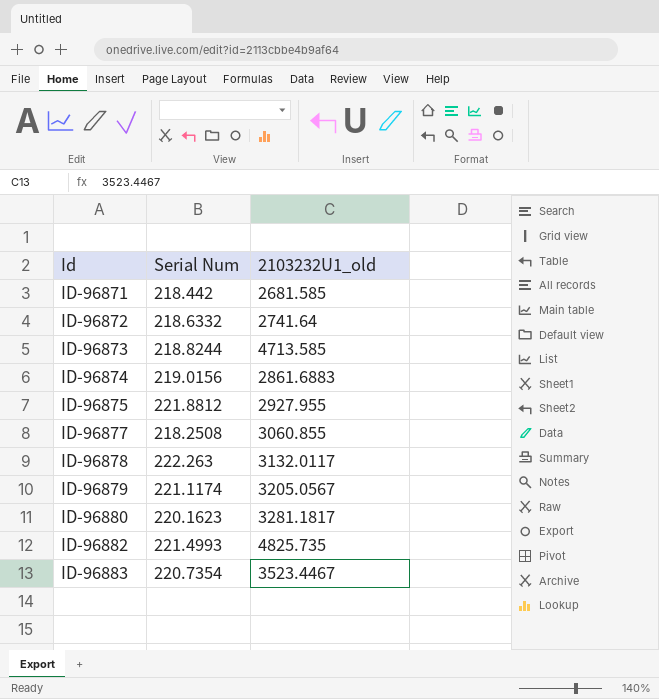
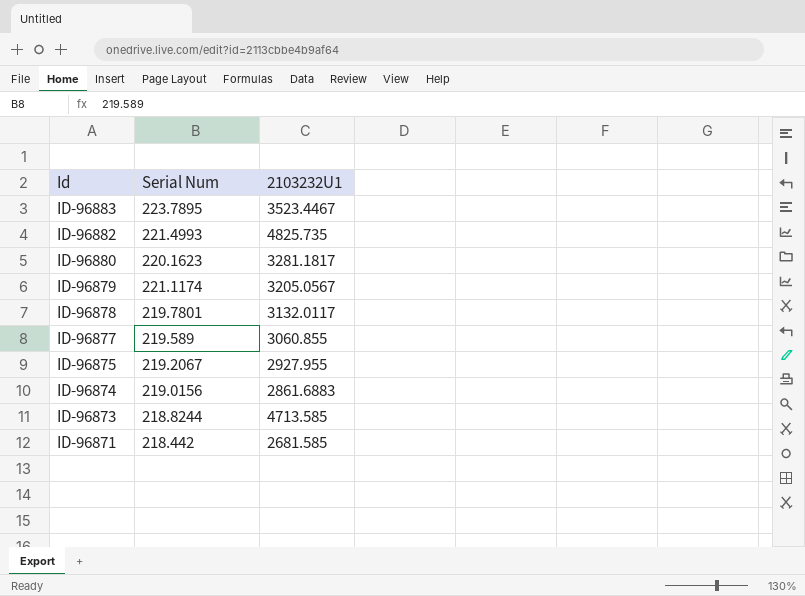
row order: Id ascending -> Id descending
column name: 2103232U1_old -> 2103232U1
row ID-96872: 218.6332 | 2741.64 -> none
ID-96883 | Serial Num: 220.7354 -> 223.7895
ID-96878 | Serial Num: 222.263 -> 219.7801
ID-96877 | Serial Num: 218.2508 -> 219.589
ID-96875 | Serial Num: 221.8812 -> 219.2067

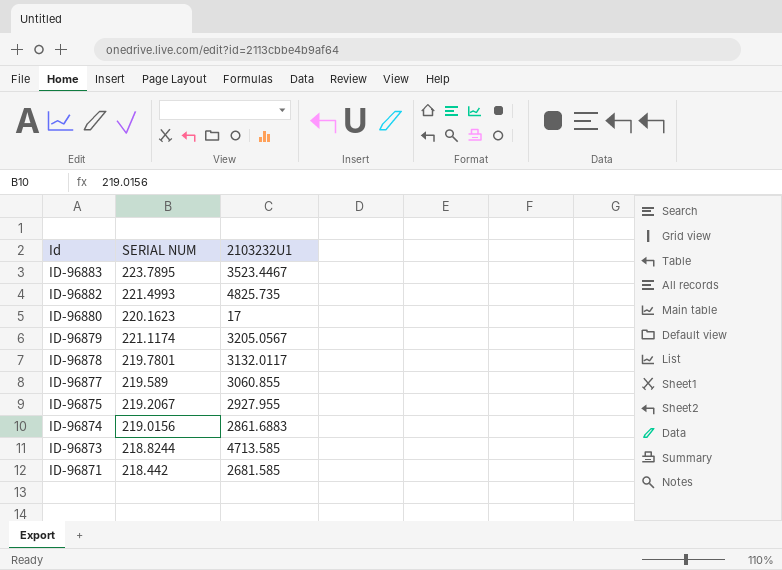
column name: Serial Num -> SERIAL NUM
ID-96880 | 2103232U1: 3281.1817 -> 17

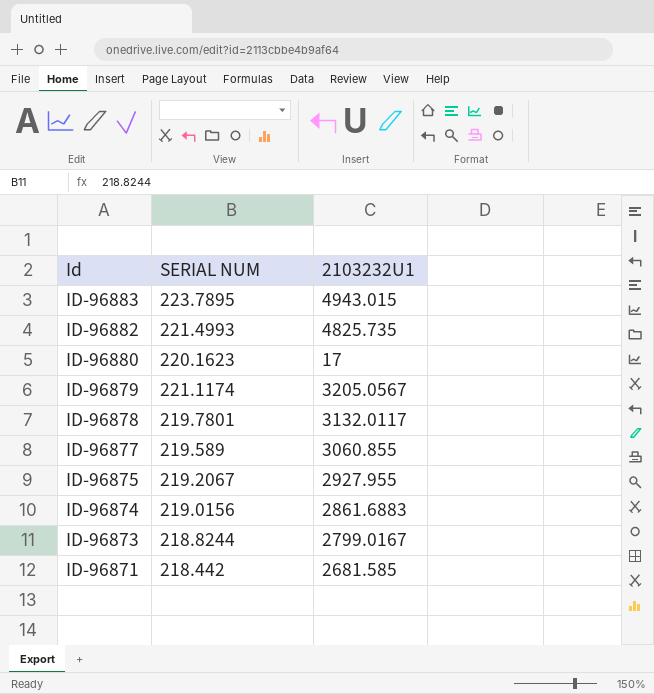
ID-96883 | 2103232U1: 3523.4467 -> 4943.015
ID-96873 | 2103232U1: 4713.585 -> 2799.0167

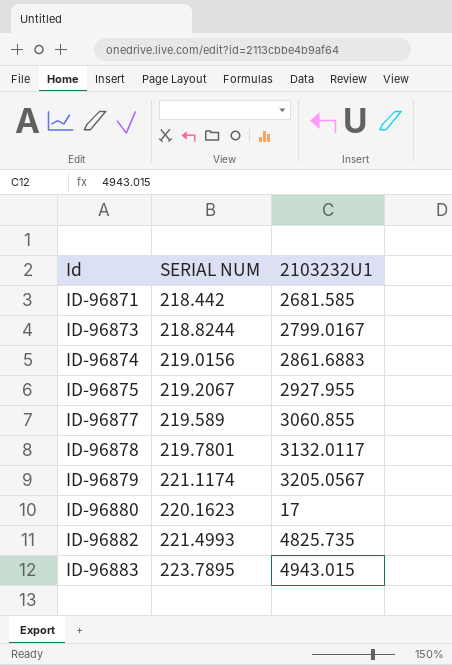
row order: Id descending -> Id ascending

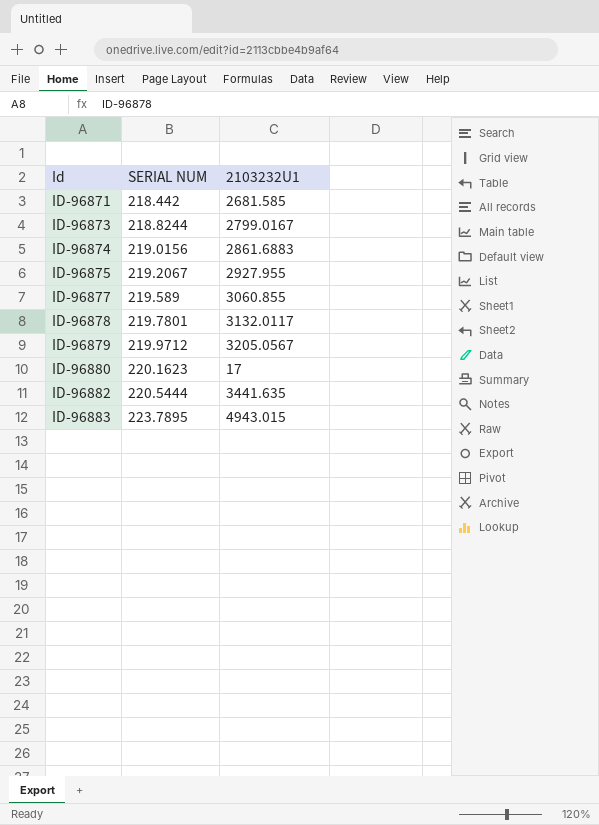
ID-96879 | SERIAL NUM: 221.1174 -> 219.9712
ID-96882 | SERIAL NUM: 221.4993 -> 220.5444
ID-96882 | 2103232U1: 4825.735 -> 3441.635

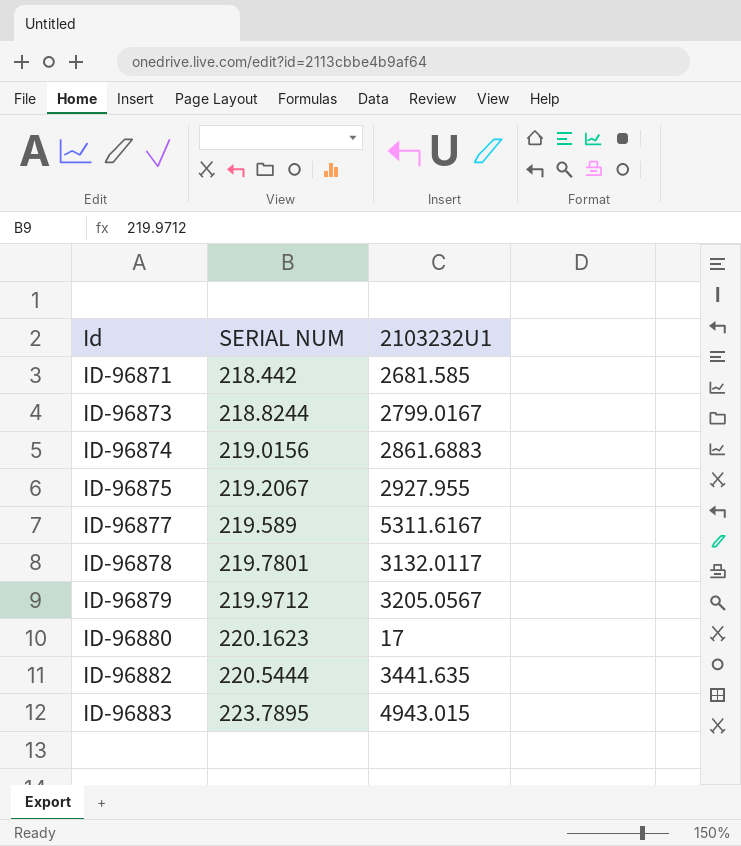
ID-96877 | 2103232U1: 3060.855 -> 5311.6167

